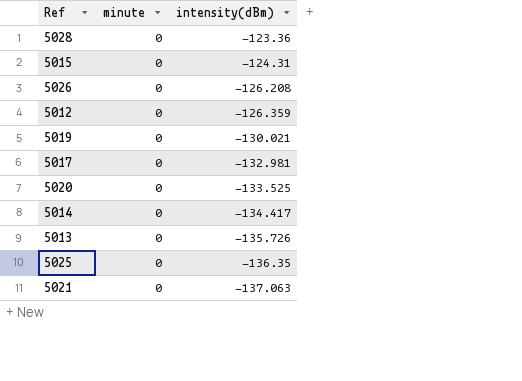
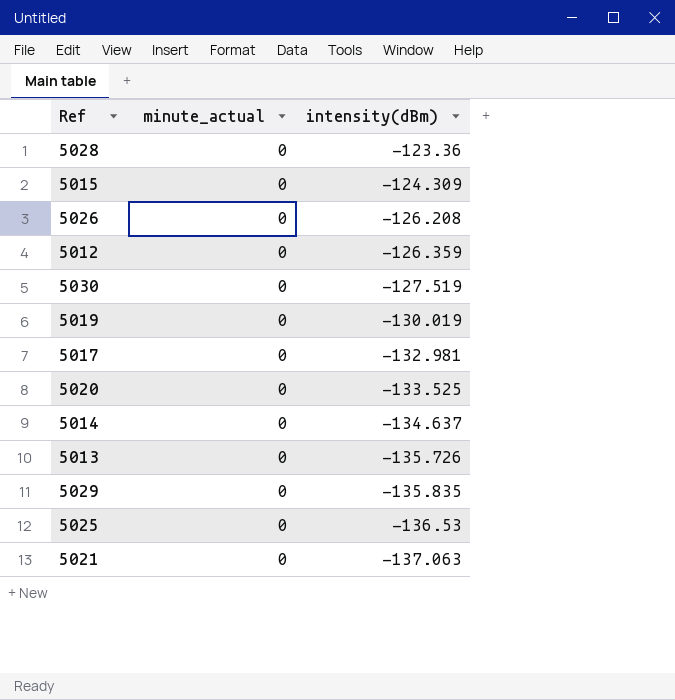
column name: minute -> minute_actual
5015 | intensity(dBm): -124.31 -> -124.309
row 5030: none -> 0 | -127.519
5019 | intensity(dBm): -130.021 -> -130.019
5014 | intensity(dBm): -134.417 -> -134.637
row 5029: none -> 0 | -135.835
5025 | intensity(dBm): -136.35 -> -136.53

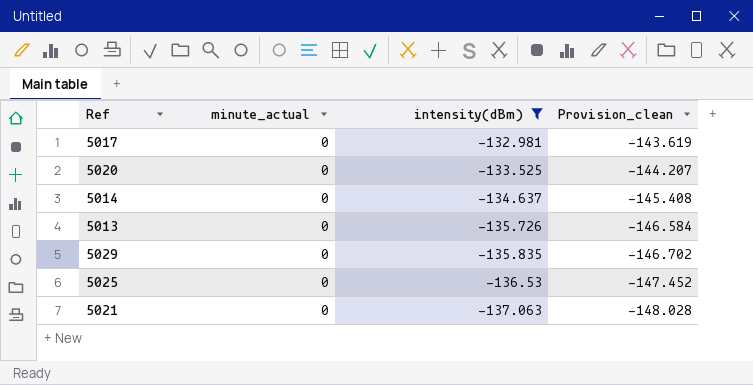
filter: none -> intensity(dBm) <= -132.981
column Provision_clean | formula: none -> [intensity(dBm)] * 1.08

